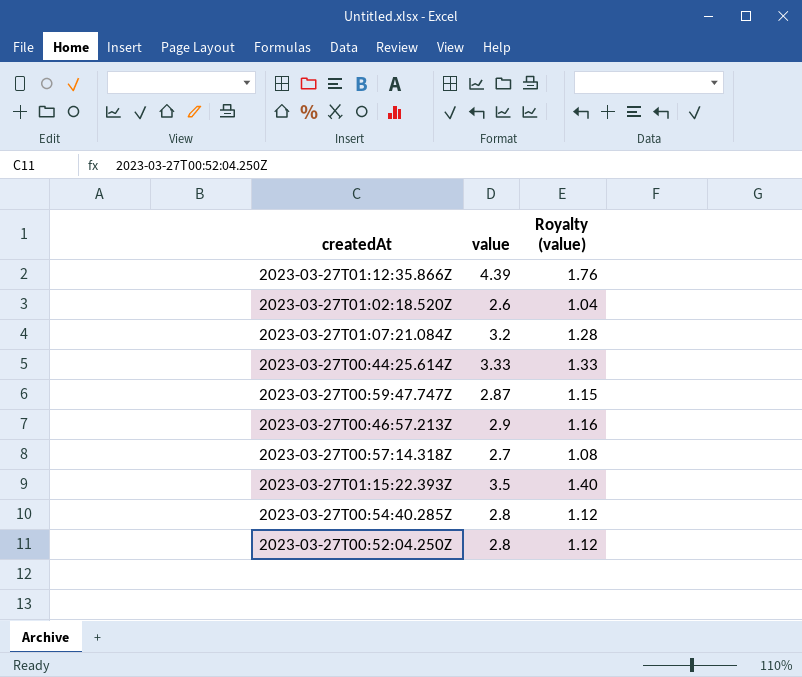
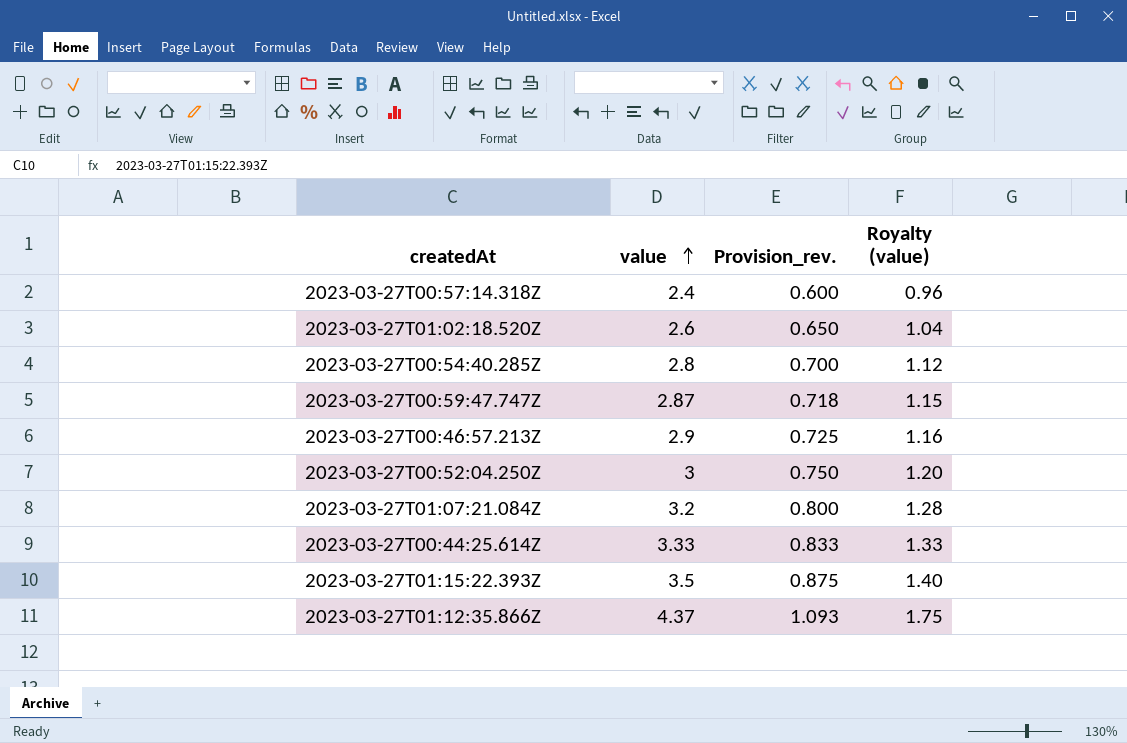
row order: none -> value ascending
column Provision_rev. | formula: none -> [value] * 0.25
2023-03-27T00:57:14.318Z | value: 2.7 -> 2.4
2023-03-27T00:57:14.318Z | Royalty (value): 1.08 -> 0.96
2023-03-27T00:52:04.250Z | value: 2.8 -> 3
2023-03-27T00:52:04.250Z | Royalty (value): 1.12 -> 1.20
2023-03-27T01:12:35.866Z | value: 4.39 -> 4.37
2023-03-27T01:12:35.866Z | Royalty (value): 1.76 -> 1.75

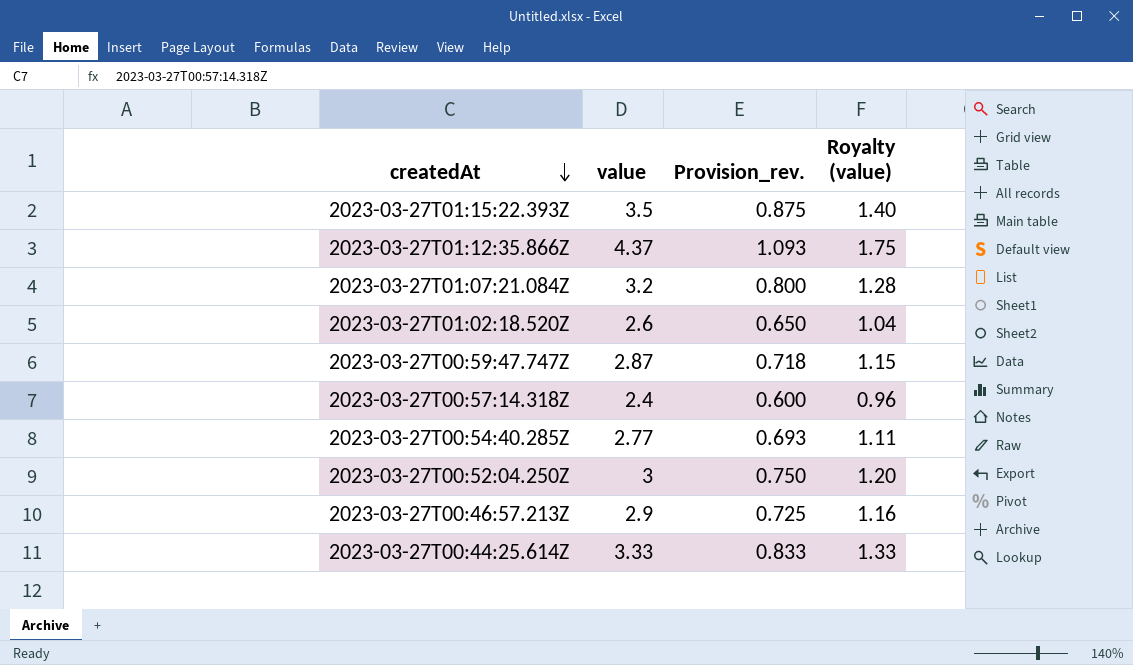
row order: value ascending -> createdAt descending
2023-03-27T00:54:40.285Z | value: 2.8 -> 2.77
2023-03-27T00:54:40.285Z | Provision_rev.: 0.700 -> 0.693
2023-03-27T00:54:40.285Z | Royalty (value): 1.12 -> 1.11

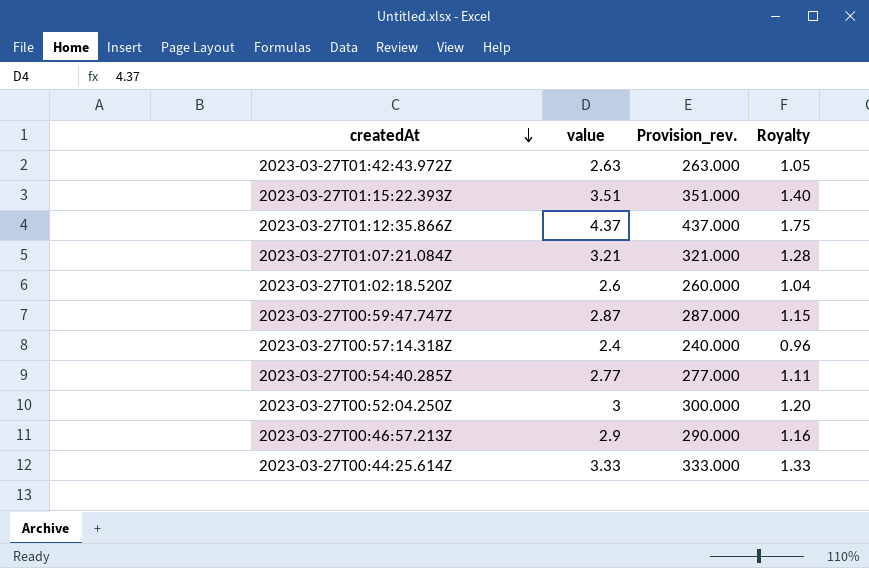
column Provision_rev. | formula: [value] * 0.25 -> [value] * 100
column name: Royalty (value) -> Royalty
row 2023-03-27T01:42:43.972Z: none -> 2.63 | 263.000 | 1.05
2023-03-27T01:15:22.393Z | value: 3.5 -> 3.51
2023-03-27T01:07:21.084Z | value: 3.2 -> 3.21

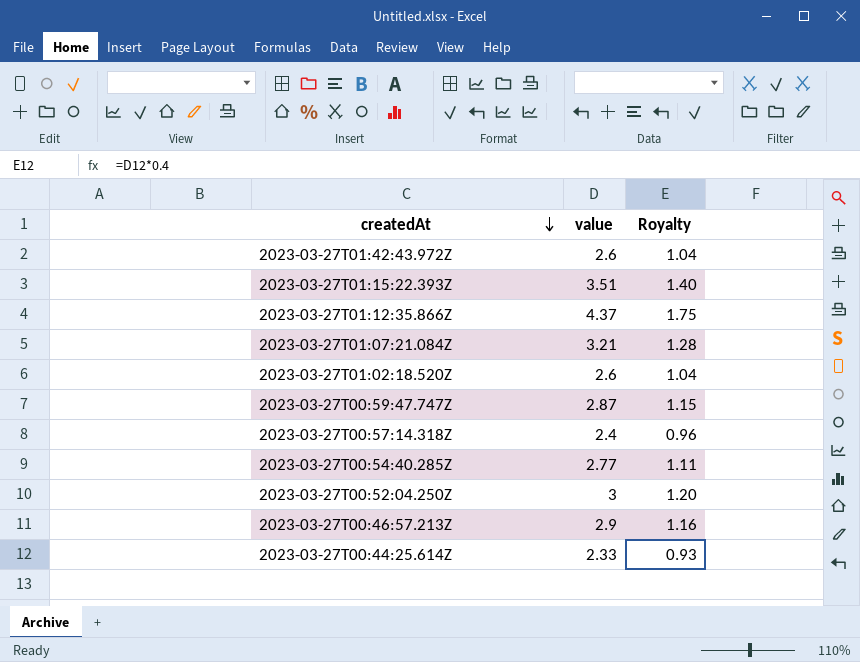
column Provision_rev. | formula: [value] * 100 -> none
2023-03-27T01:42:43.972Z | value: 2.63 -> 2.6
2023-03-27T01:42:43.972Z | Royalty: 1.05 -> 1.04
2023-03-27T00:44:25.614Z | value: 3.33 -> 2.33
2023-03-27T00:44:25.614Z | Royalty: 1.33 -> 0.93

